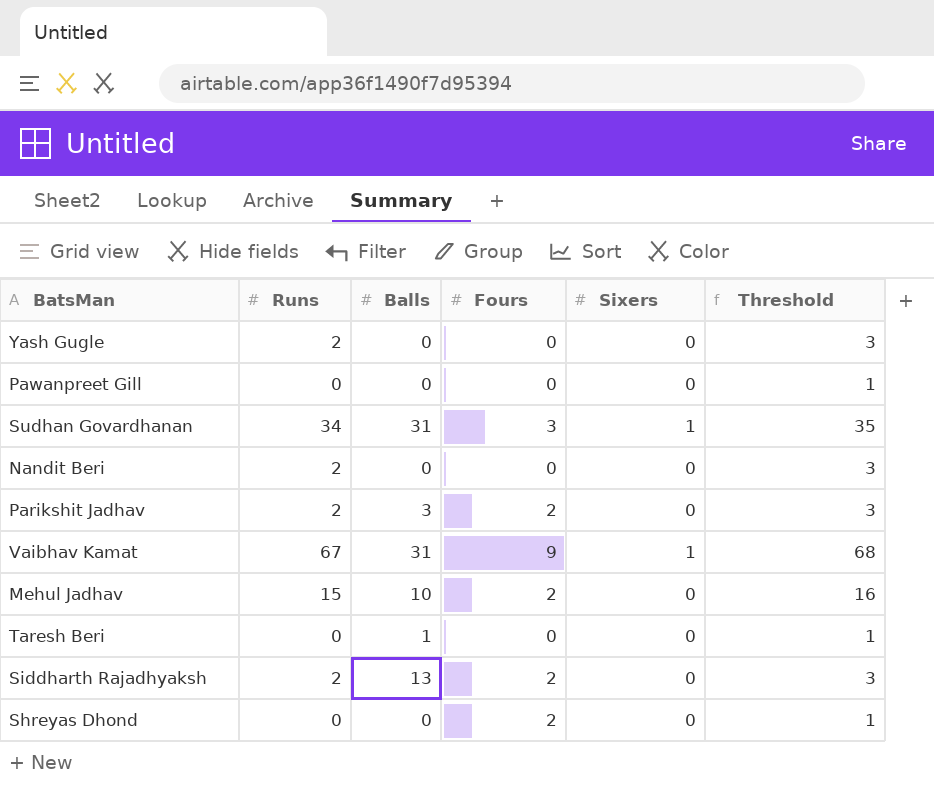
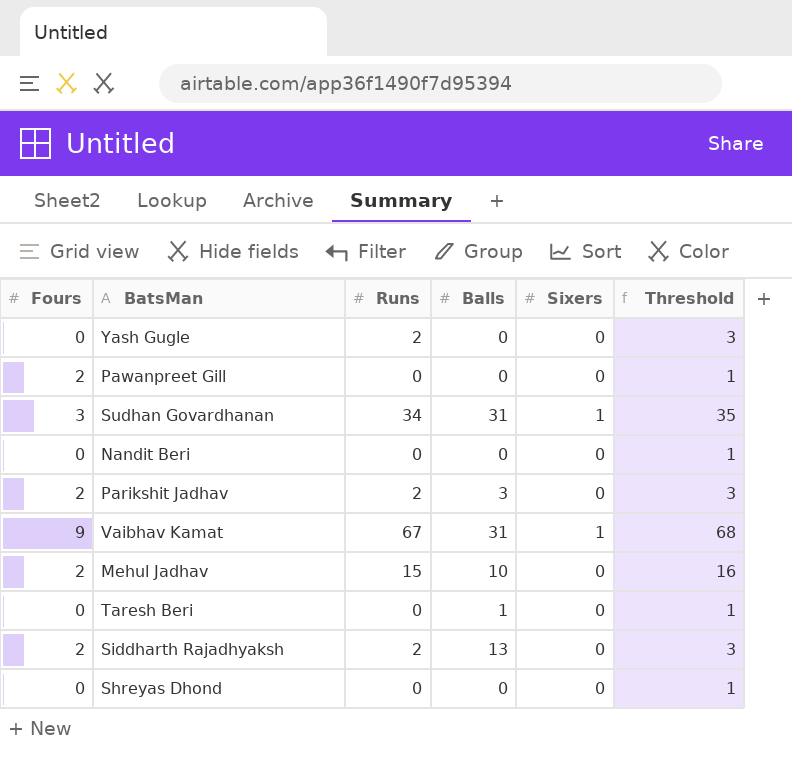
column Fours | position: 4 -> 1
Pawanpreet Gill | Fours: 0 -> 2
Nandit Beri | Runs: 2 -> 0
Nandit Beri | Threshold: 3 -> 1
Shreyas Dhond | Fours: 2 -> 0

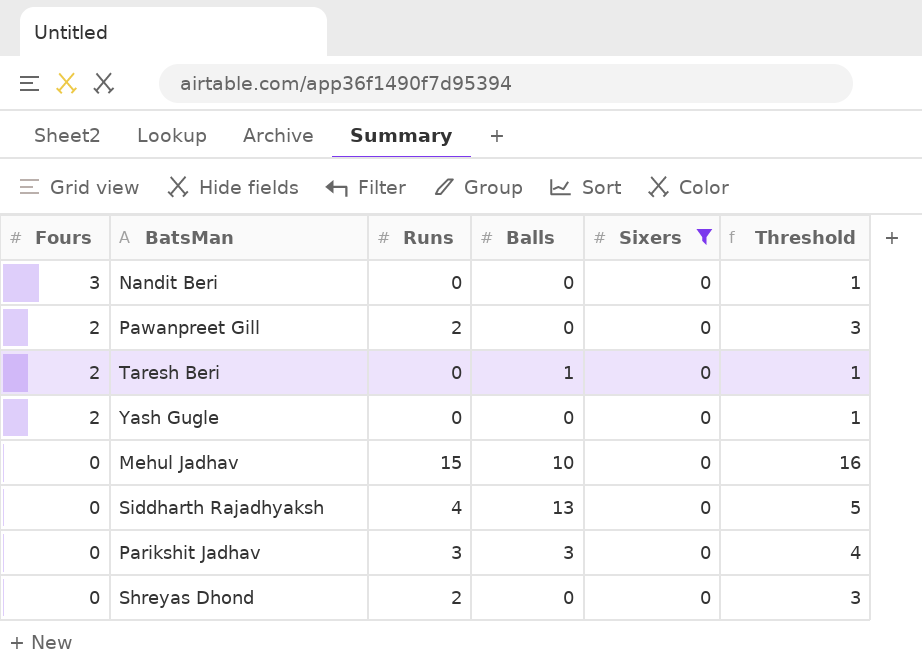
filter: none -> Sixers = 0
row order: none -> Fours descending
Nandit Beri | Fours: 0 -> 3
Pawanpreet Gill | Runs: 0 -> 2
Pawanpreet Gill | Threshold: 1 -> 3
Taresh Beri | Fours: 0 -> 2
Yash Gugle | Fours: 0 -> 2
Yash Gugle | Runs: 2 -> 0
Yash Gugle | Threshold: 3 -> 1
Mehul Jadhav | Fours: 2 -> 0
Siddharth Rajadhyaksh | Fours: 2 -> 0
Siddharth Rajadhyaksh | Runs: 2 -> 4
Siddharth Rajadhyaksh | Threshold: 3 -> 5
Parikshit Jadhav | Fours: 2 -> 0
Parikshit Jadhav | Runs: 2 -> 3
Parikshit Jadhav | Threshold: 3 -> 4
Shreyas Dhond | Runs: 0 -> 2
Shreyas Dhond | Threshold: 1 -> 3

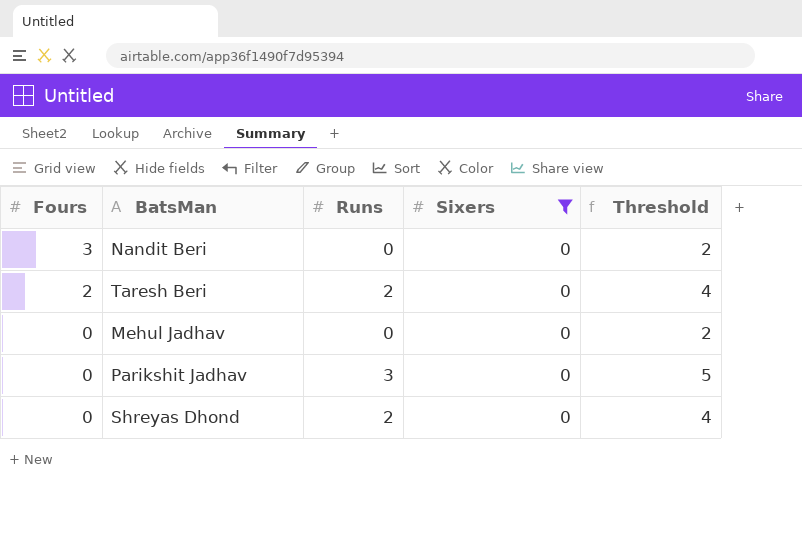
column Balls | position: 4 -> none
column Threshold | formula: [Runs] + 1 -> [Runs] + 2
row Pawanpreet Gill: 2 | 2 | 0 | 0 | 3 -> none
row Yash Gugle: 2 | 0 | 0 | 0 | 1 -> none
row Siddharth Rajadhyaksh: 0 | 4 | 13 | 0 | 5 -> none
Taresh Beri | Runs: 0 -> 2
Mehul Jadhav | Runs: 15 -> 0

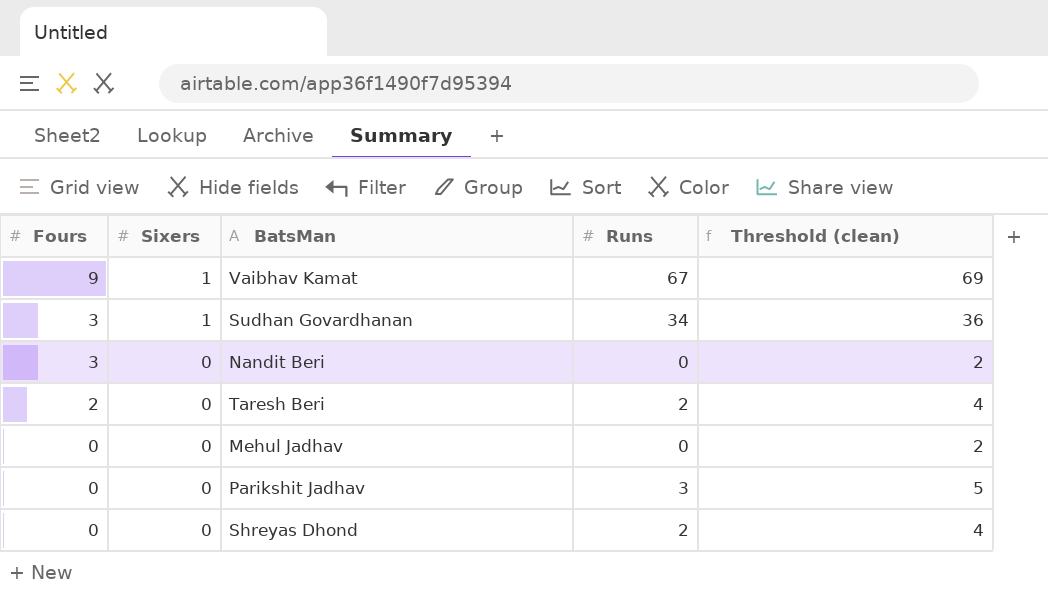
filter: Sixers = 0 -> none
column Sixers | position: 4 -> 2
column name: Threshold -> Threshold (clean)

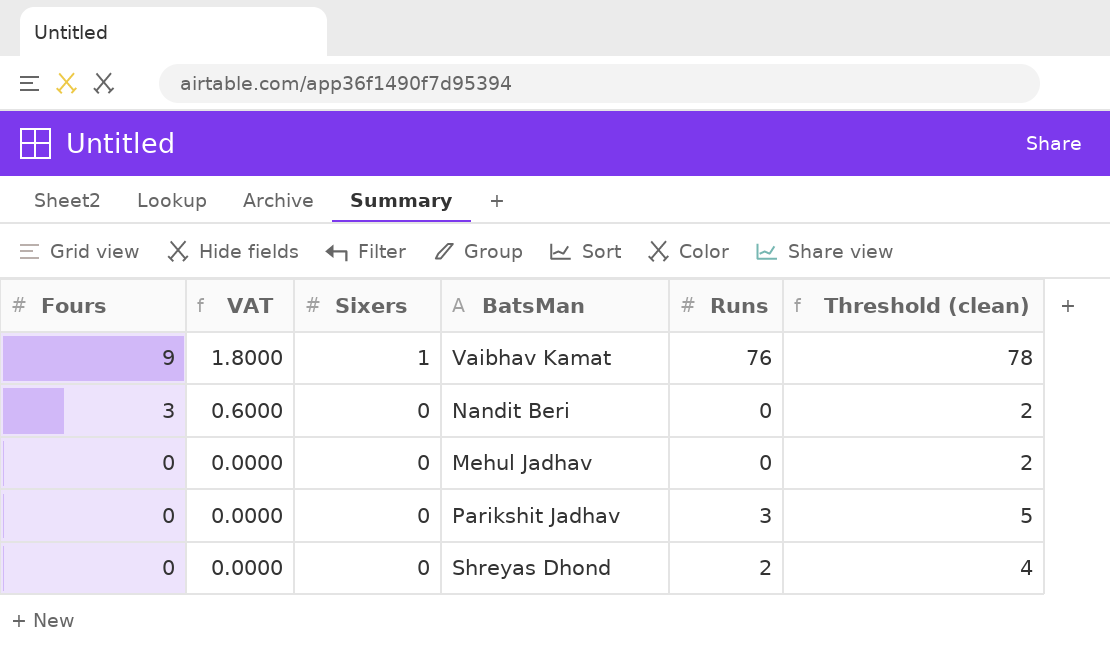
column VAT | formula: none -> [Fours] * 0.2
row Sudhan Govardhanan: 3 | 1 | 34 | 36 -> none
row Taresh Beri: 2 | 0 | 2 | 4 -> none
Vaibhav Kamat | Runs: 67 -> 76
Vaibhav Kamat | Threshold (clean): 69 -> 78

